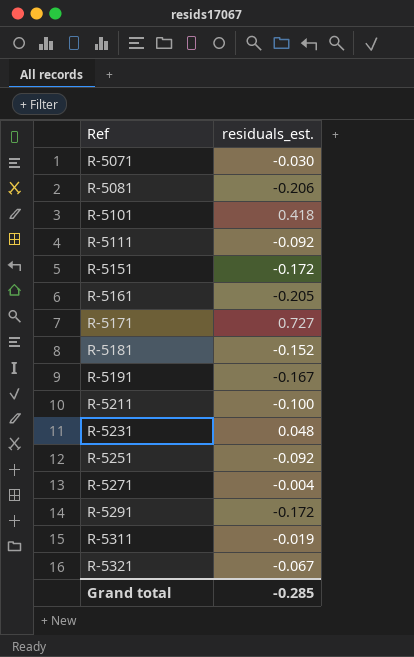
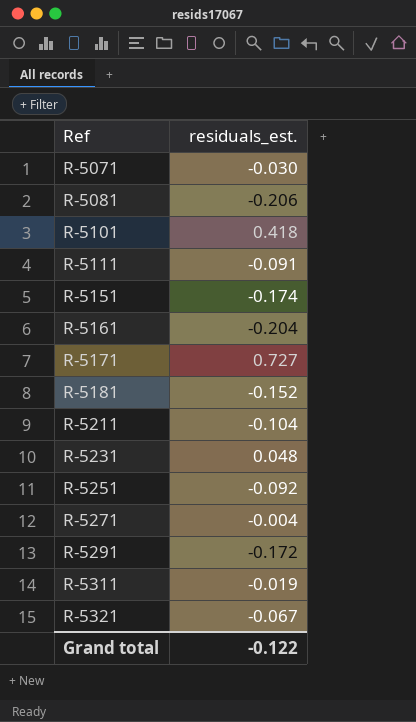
row R-5191: -0.167 -> none
R-5111 | residuals_est.: -0.092 -> -0.091
R-5151 | residuals_est.: -0.172 -> -0.174
R-5161 | residuals_est.: -0.205 -> -0.204
R-5211 | residuals_est.: -0.100 -> -0.104
Grand total | residuals_est.: -0.285 -> -0.122

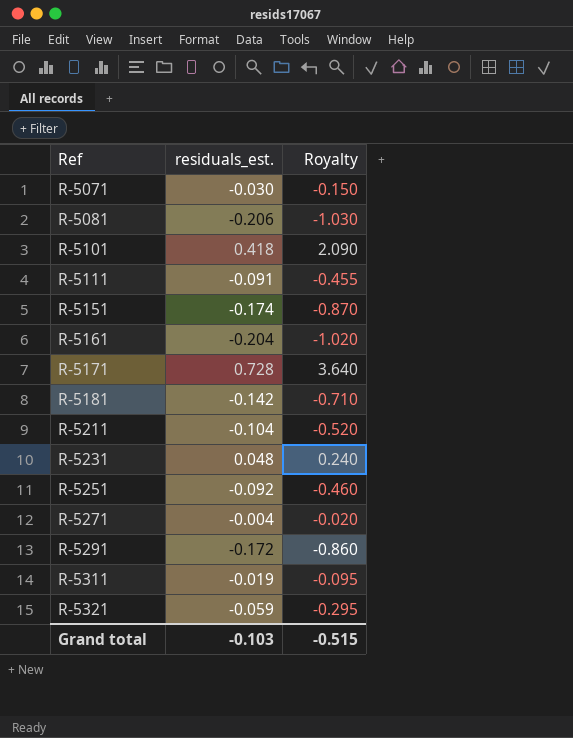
column Royalty | formula: none -> [residuals_est.] * 5
R-5171 | residuals_est.: 0.727 -> 0.728
R-5181 | residuals_est.: -0.152 -> -0.142
R-5321 | residuals_est.: -0.067 -> -0.059
Grand total | residuals_est.: -0.122 -> -0.103

